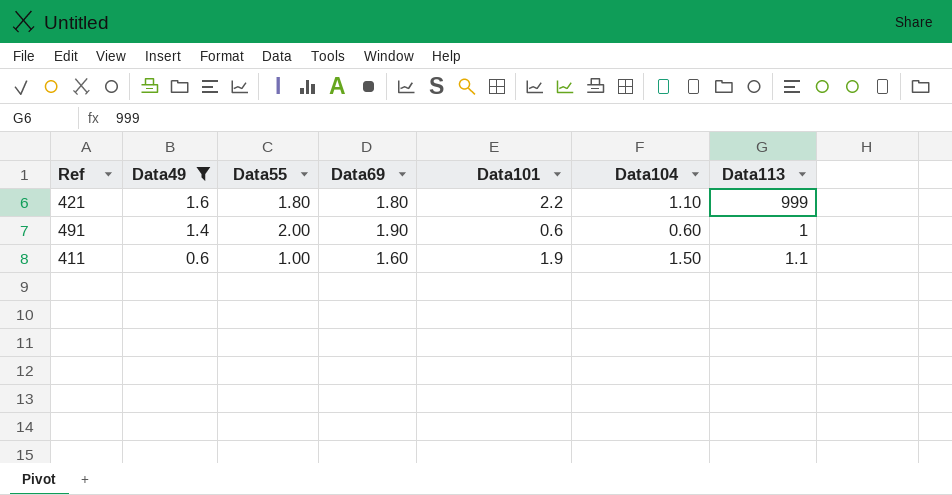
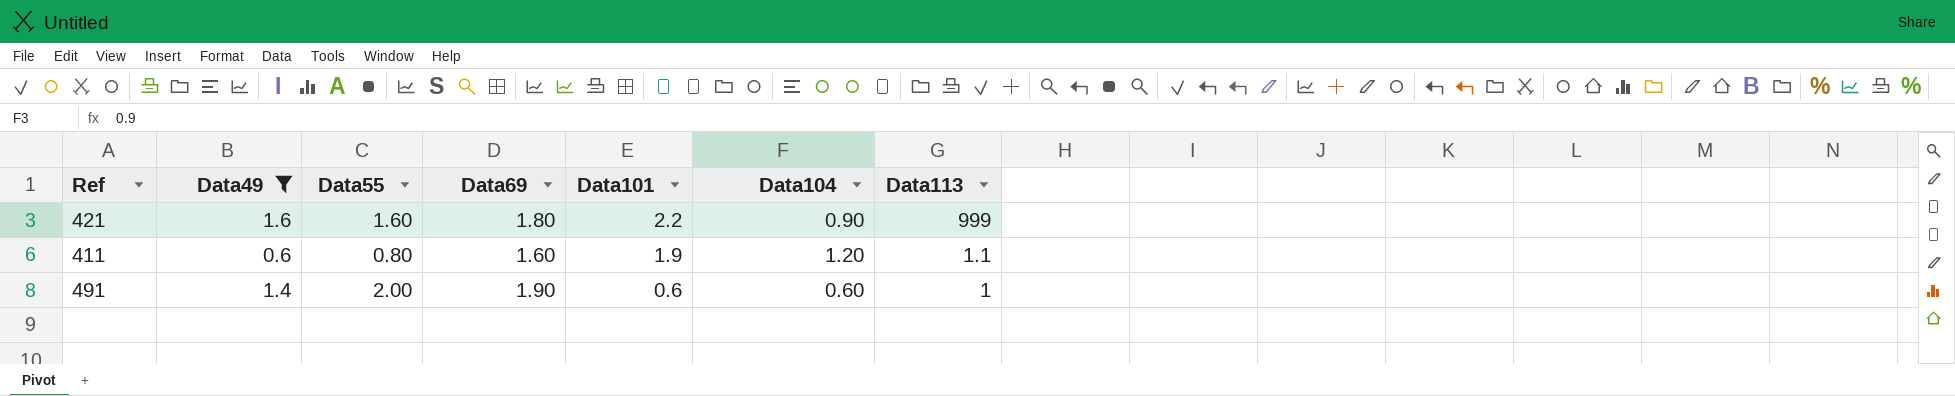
row order: Data49 descending -> Data101 descending
421 | Data55: 1.80 -> 1.60
421 | Data104: 1.10 -> 0.90
411 | Data55: 1.00 -> 0.80
411 | Data104: 1.50 -> 1.20

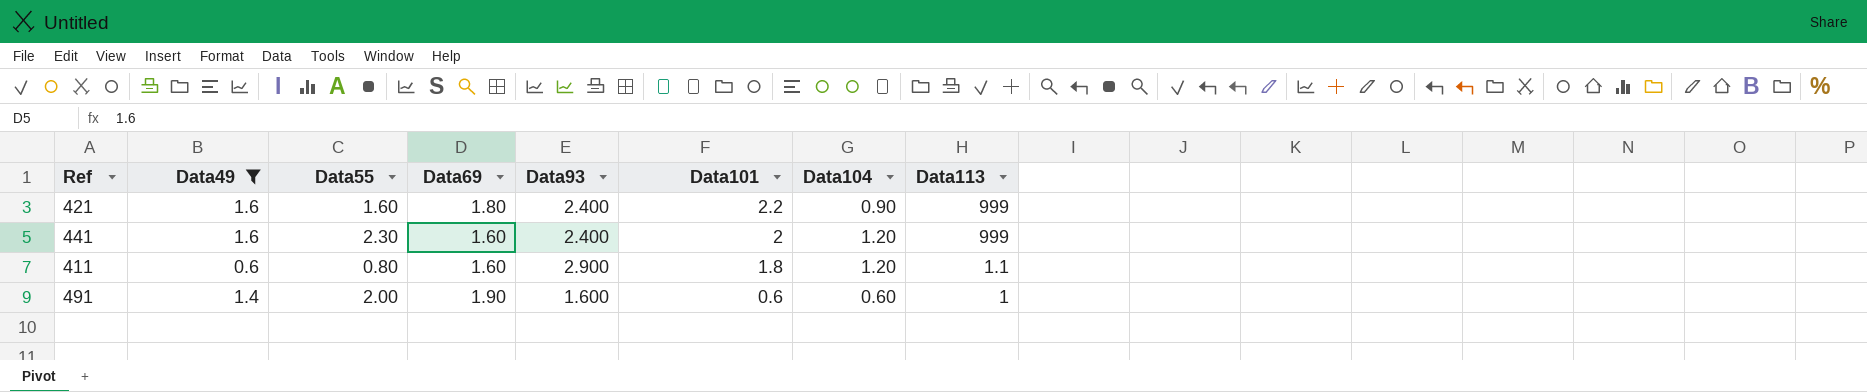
column Data93 | position: none -> 5
row 441: none -> 1.6 | 2.30 | 1.60 | 2.400 | 2 | 1.20 | 999
411 | Data101: 1.9 -> 1.8

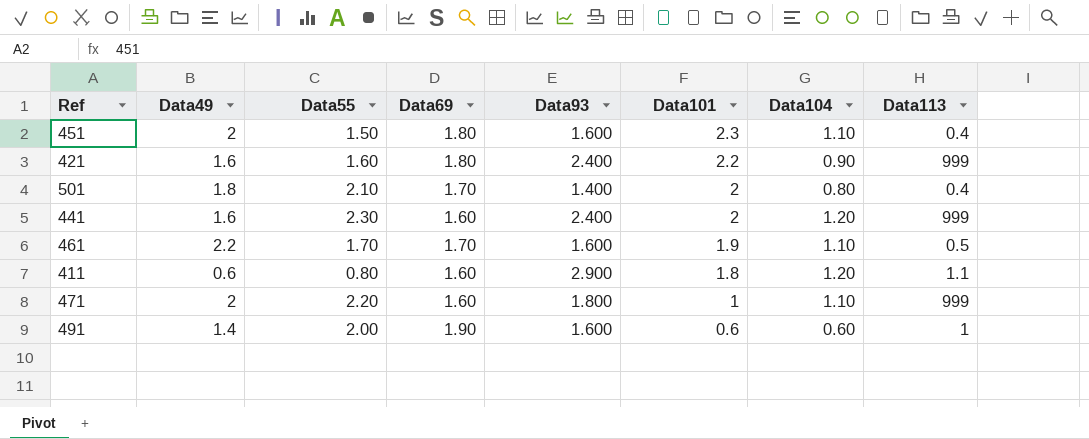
filter: Data49 <= 1.6 -> none

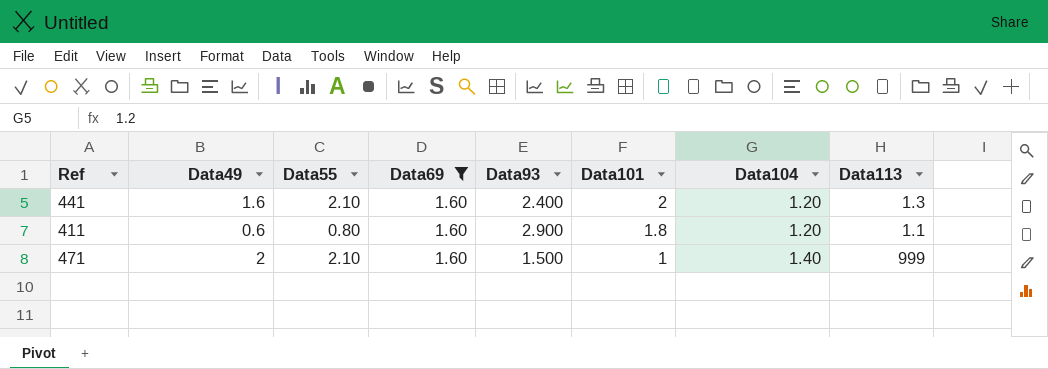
filter: none -> Data69 = 1.60
441 | Data55: 2.30 -> 2.10
441 | Data113: 999 -> 1.3
471 | Data55: 2.20 -> 2.10
471 | Data93: 1.800 -> 1.500
471 | Data104: 1.10 -> 1.40

